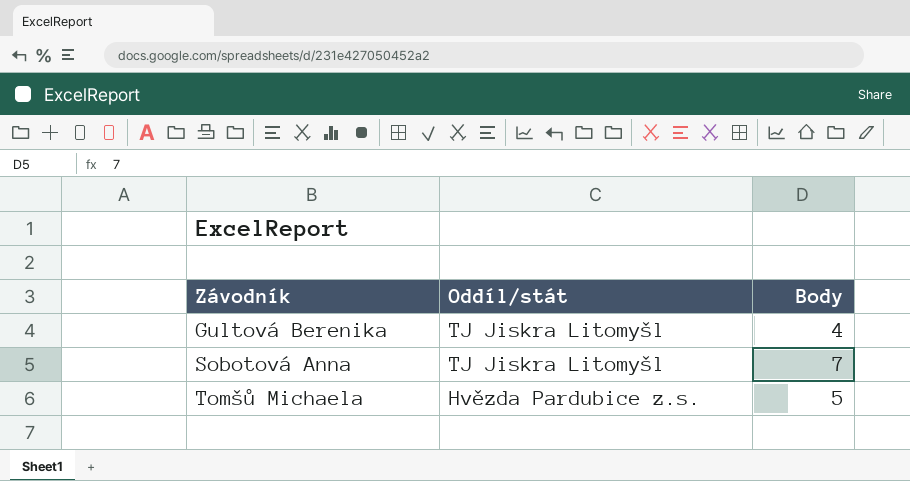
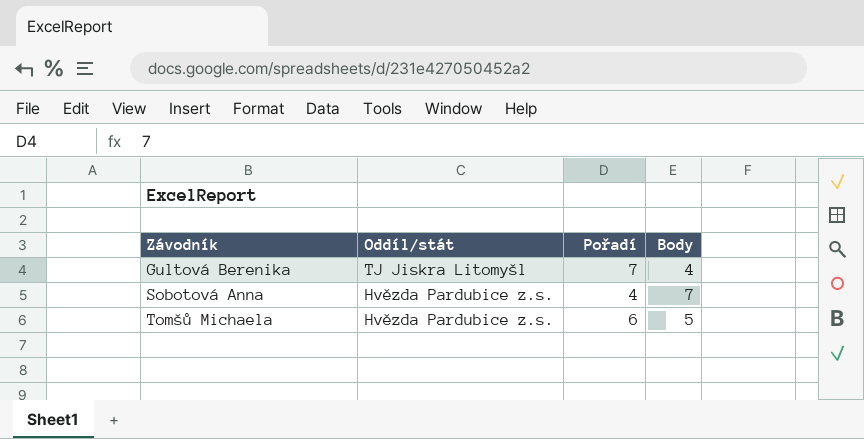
column Pořadí | position: none -> 3
Sobotová Anna | Oddíl/stát: TJ Jiskra Litomyšl -> Hvězda Pardubice z.s.

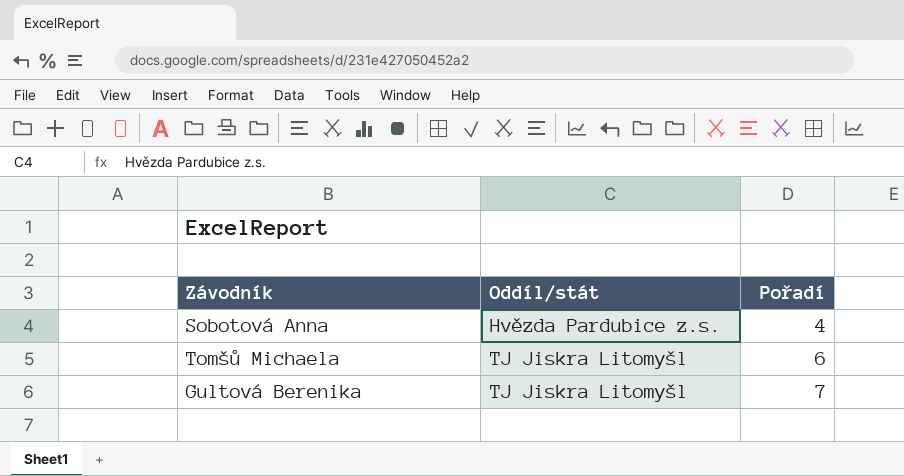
row order: Závodník ascending -> Oddíl/stát ascending
column Body | position: 4 -> none
Tomšů Michaela | Oddíl/stát: Hvězda Pardubice z.s. -> TJ Jiskra Litomyšl

